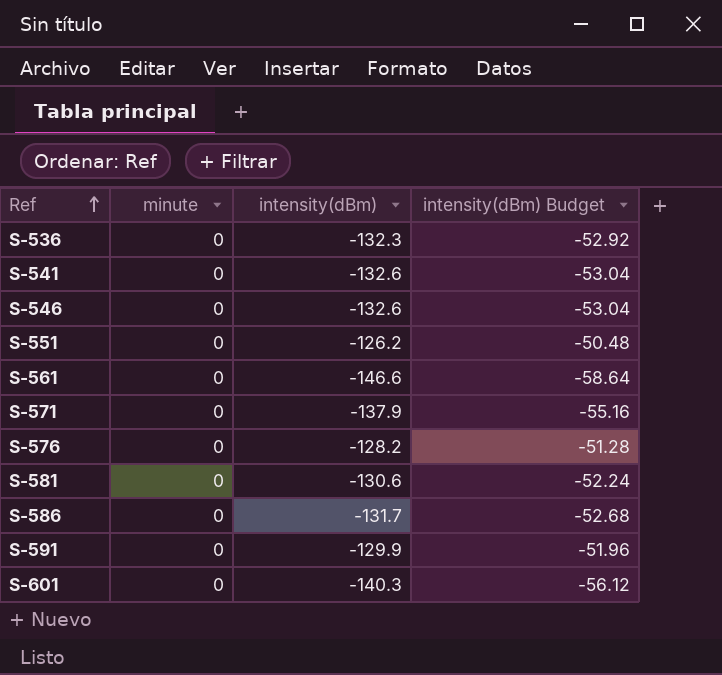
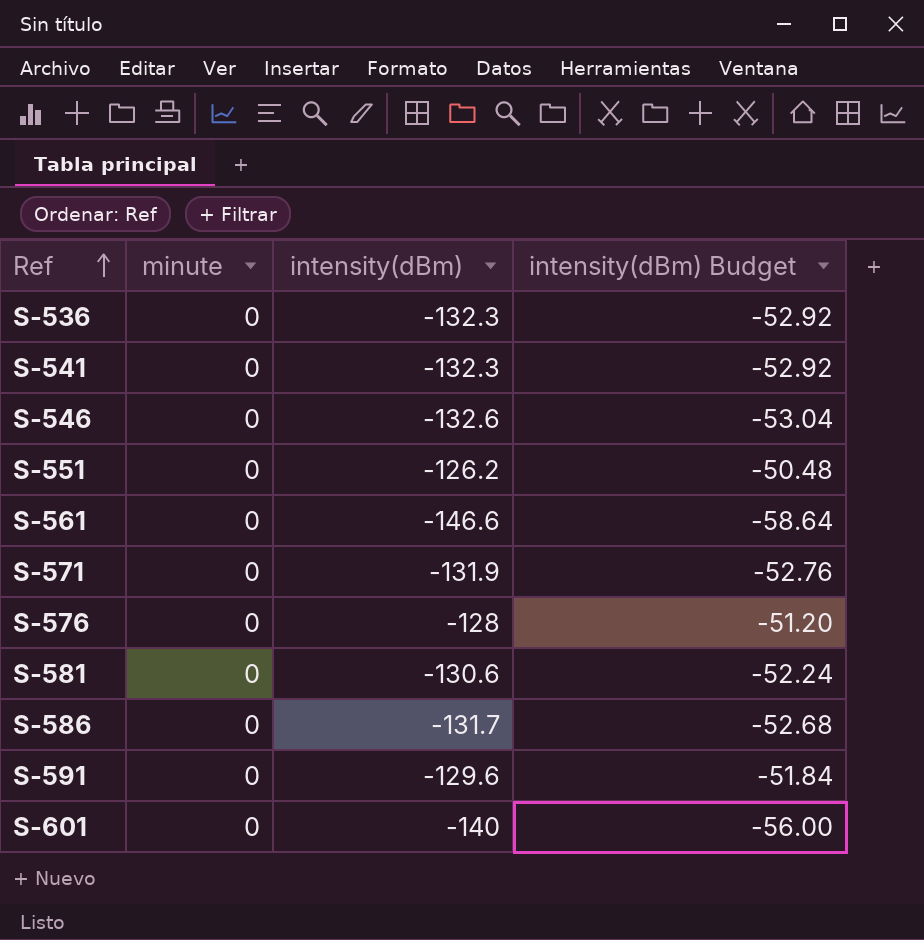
S-541 | intensity(dBm): -132.6 -> -132.3
S-541 | intensity(dBm) Budget: -53.04 -> -52.92
S-571 | intensity(dBm): -137.9 -> -131.9
S-571 | intensity(dBm) Budget: -55.16 -> -52.76
S-576 | intensity(dBm): -128.2 -> -128
S-576 | intensity(dBm) Budget: -51.28 -> -51.20
S-591 | intensity(dBm): -129.9 -> -129.6
S-591 | intensity(dBm) Budget: -51.96 -> -51.84
S-601 | intensity(dBm): -140.3 -> -140
S-601 | intensity(dBm) Budget: -56.12 -> -56.00

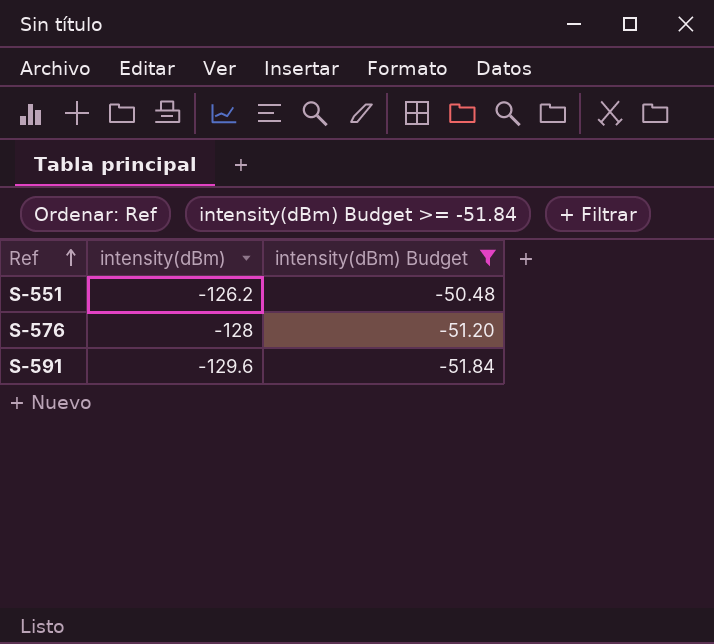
filter: none -> intensity(dBm) Budget >= -51.84
column minute | position: 2 -> none

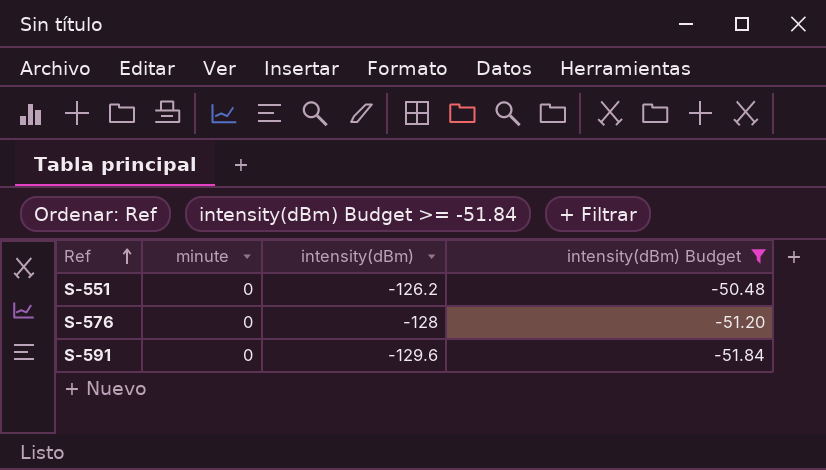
column minute | position: none -> 2

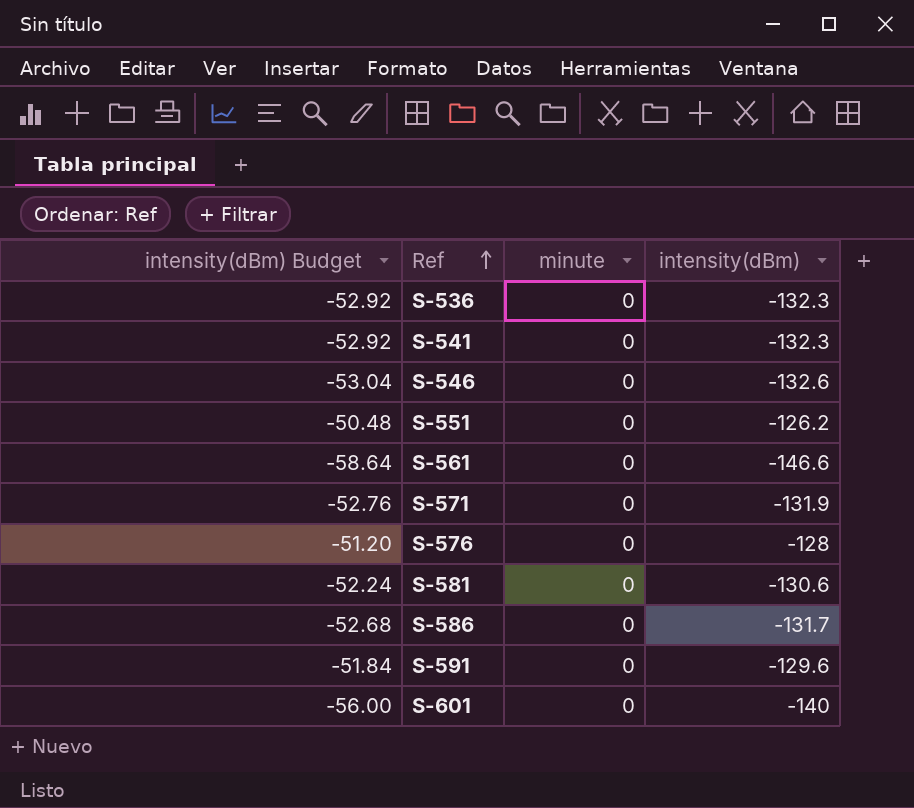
filter: intensity(dBm) Budget >= -51.84 -> none
column intensity(dBm) Budget | position: 4 -> 1

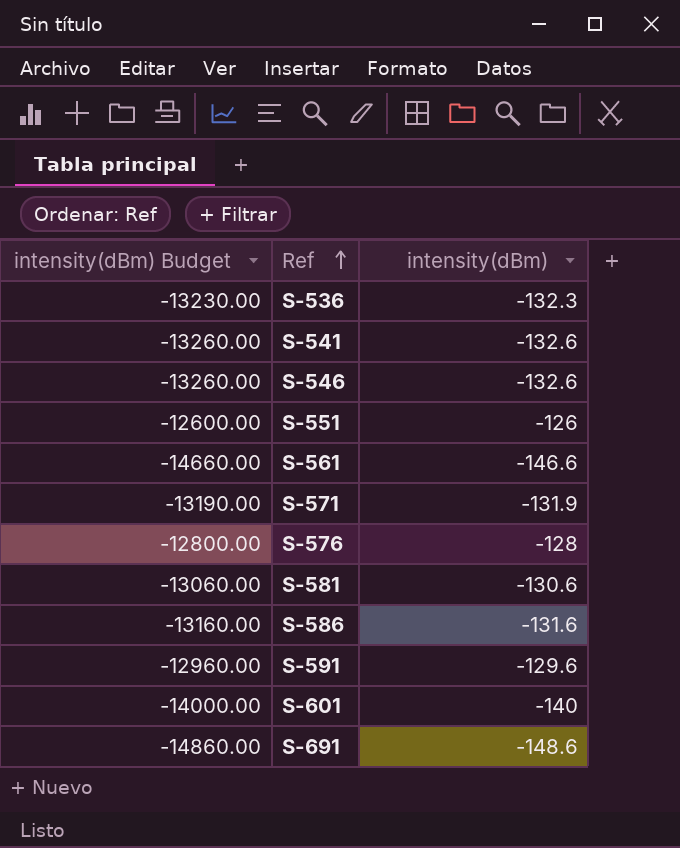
column minute | position: 3 -> none
column intensity(dBm) Budget | formula: [intensity(dBm)] * 0.4 -> [intensity(dBm)] * 100
S-541 | intensity(dBm): -132.3 -> -132.6
S-551 | intensity(dBm): -126.2 -> -126
S-586 | intensity(dBm): -131.7 -> -131.6
row S-691: none -> -14860.00 | -148.6

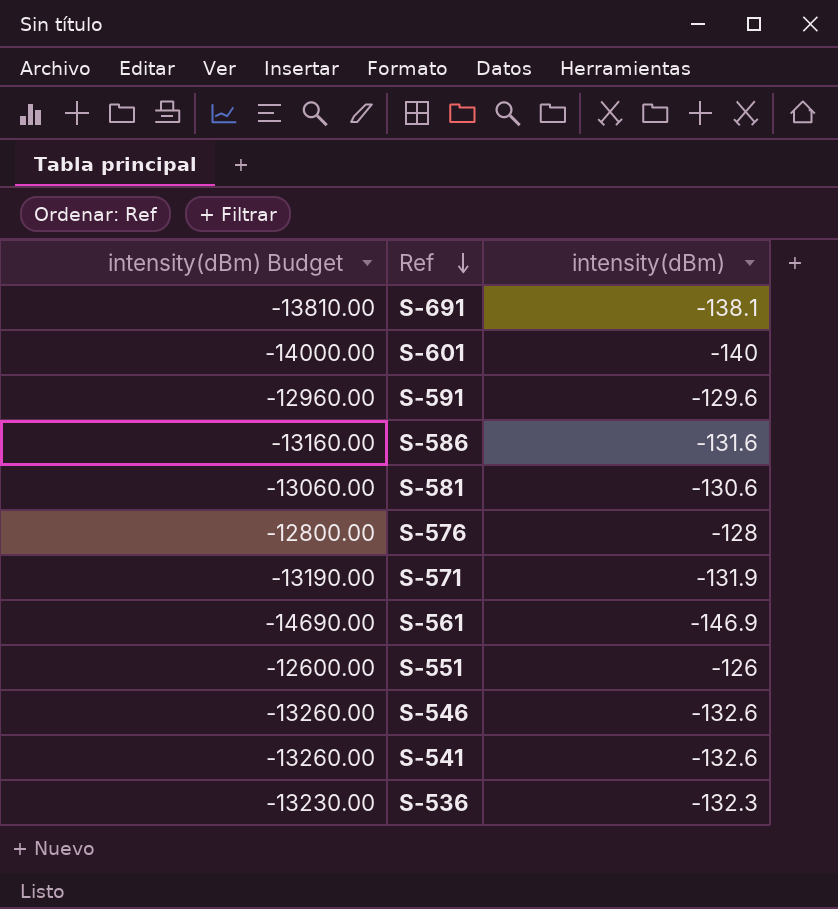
row order: Ref ascending -> Ref descending
S-691 | intensity(dBm) Budget: -14860.00 -> -13810.00
S-691 | intensity(dBm): -148.6 -> -138.1
S-561 | intensity(dBm) Budget: -14660.00 -> -14690.00
S-561 | intensity(dBm): -146.6 -> -146.9

